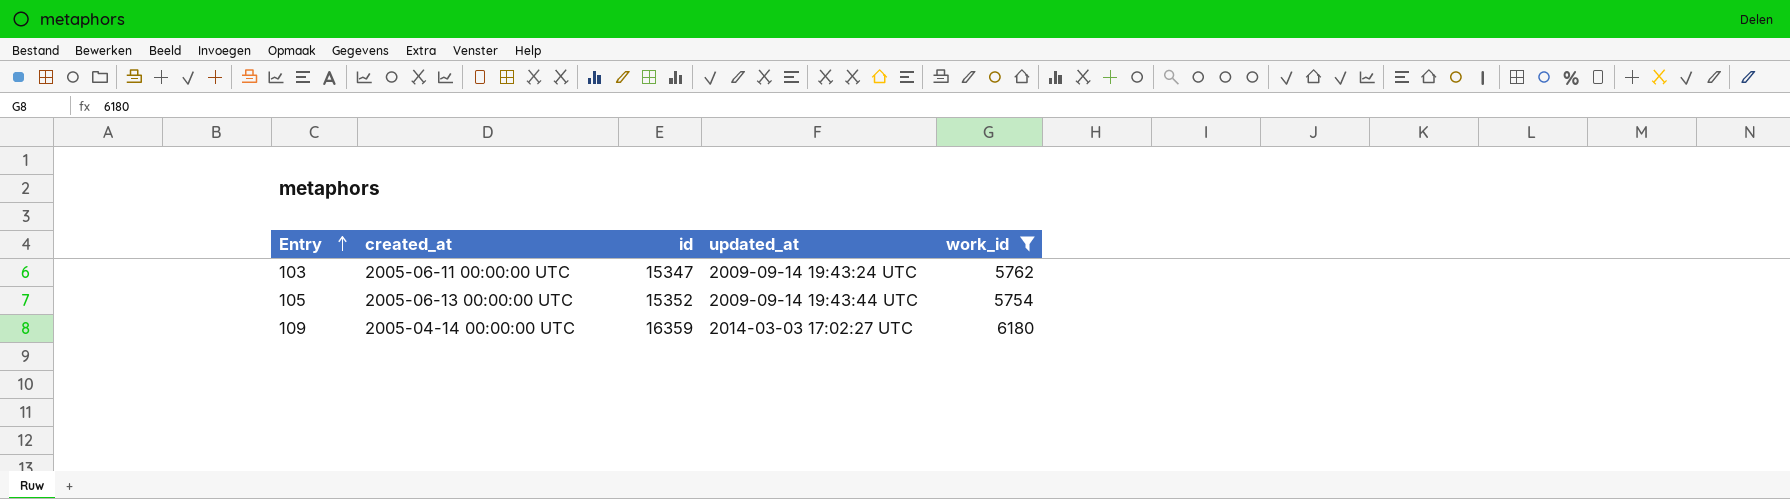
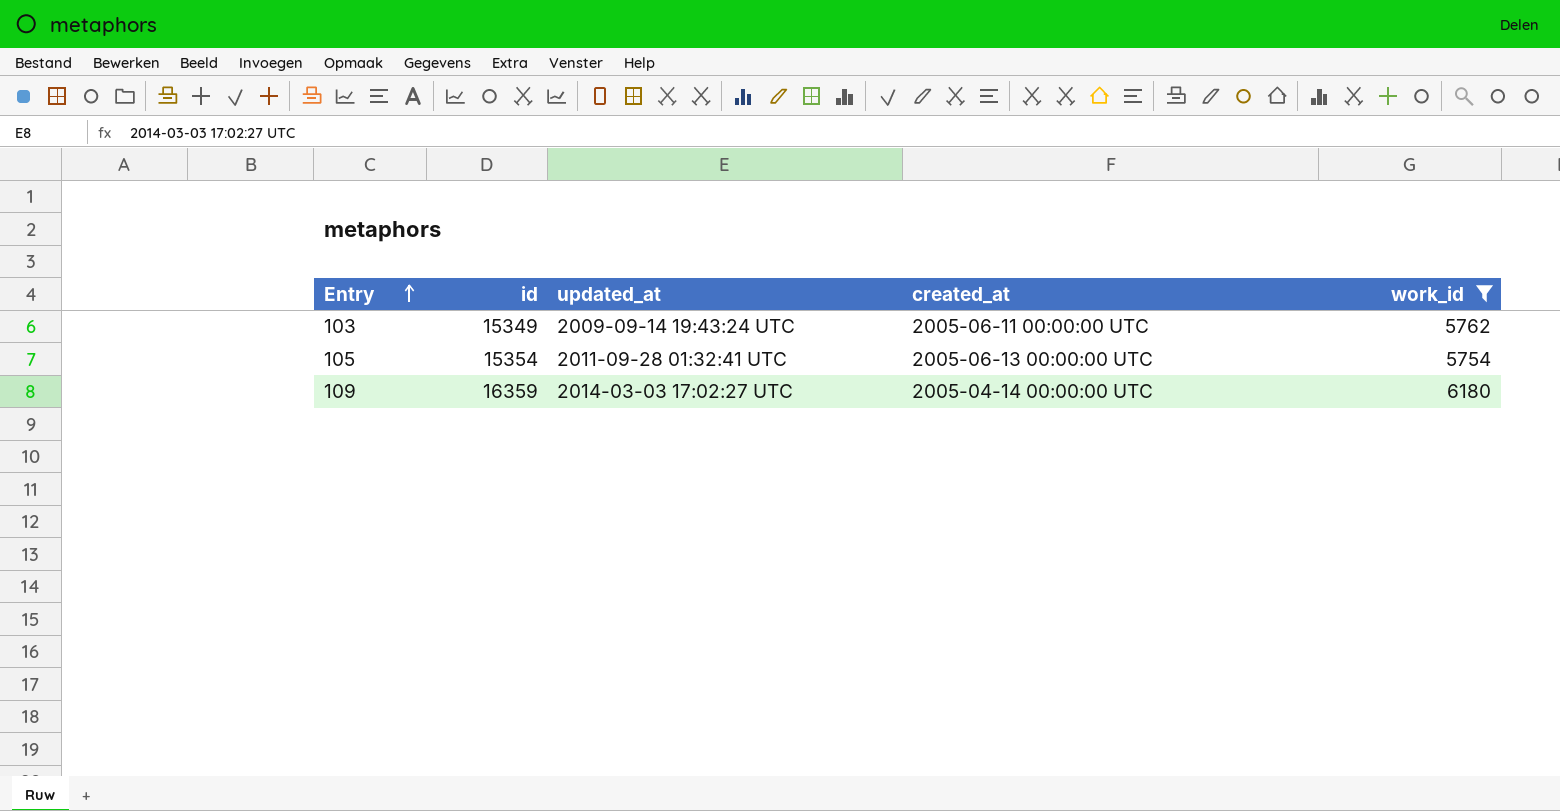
column created_at | position: 2 -> 4
103 | id: 15347 -> 15349
105 | id: 15352 -> 15354
105 | updated_at: 2009-09-14 19:43:44 UTC -> 2011-09-28 01:32:41 UTC

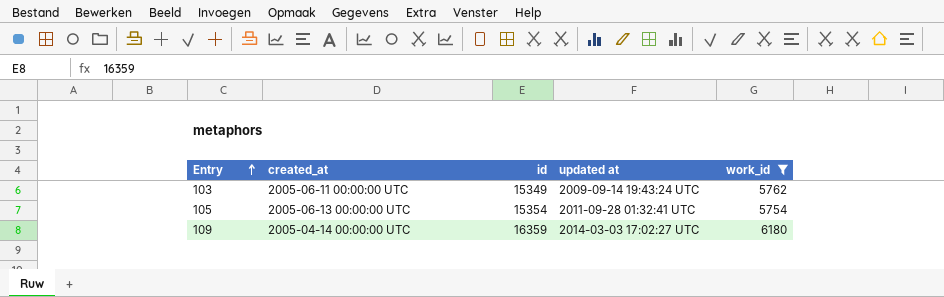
column created_at | position: 4 -> 2
column name: updated_at -> updated at

